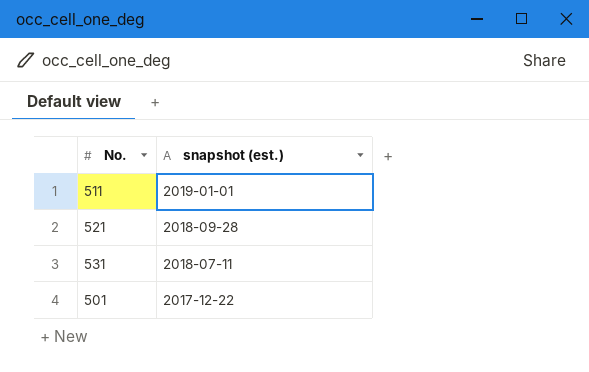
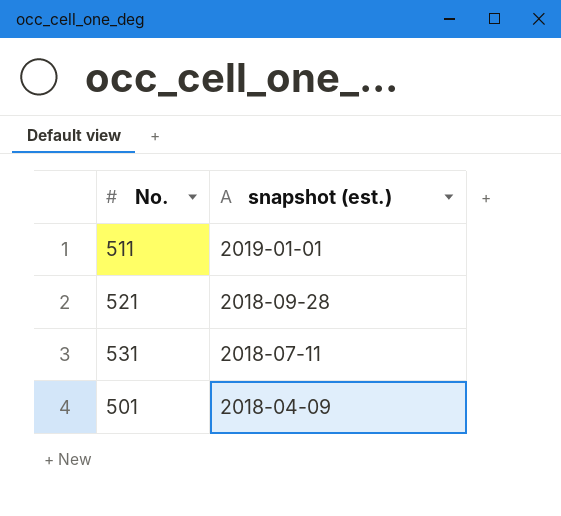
501 | snapshot (est.): 2017-12-22 -> 2018-04-09

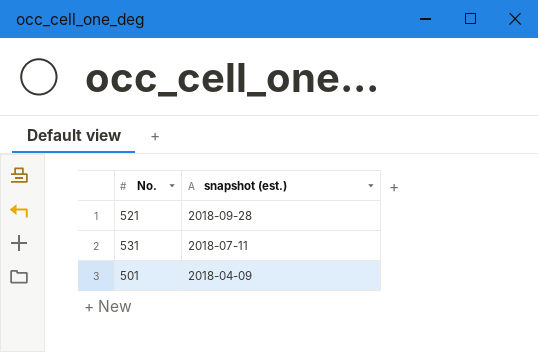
row 511: 2019-01-01 -> none

